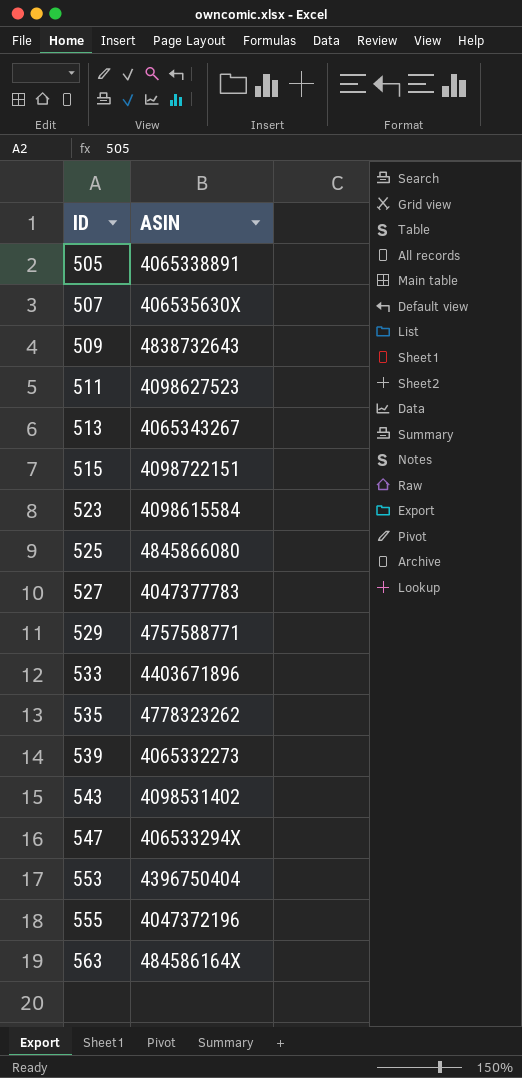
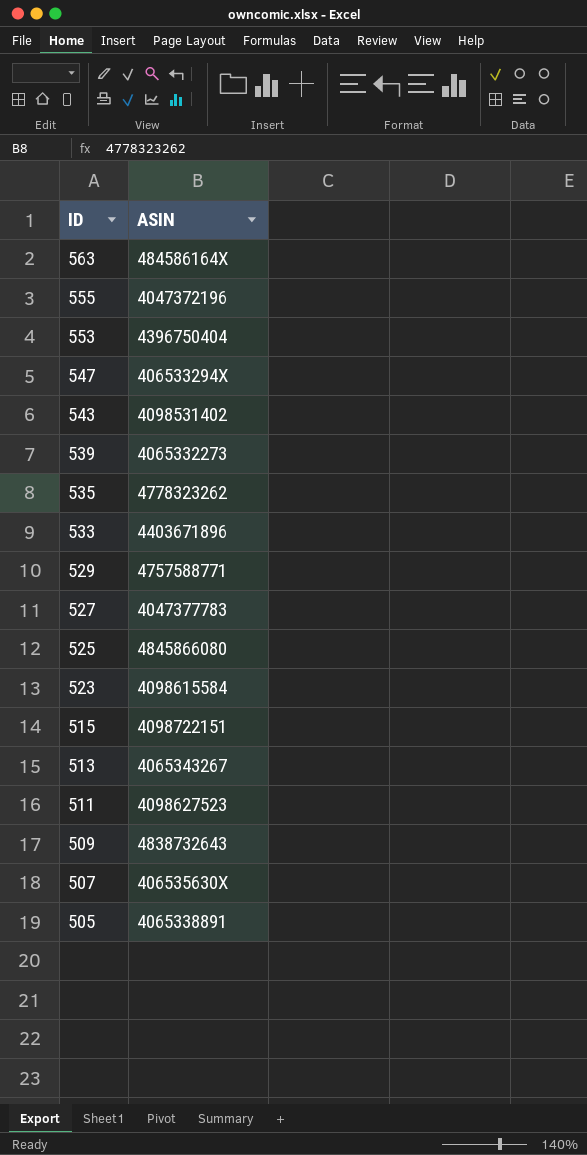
row order: ID ascending -> ID descending

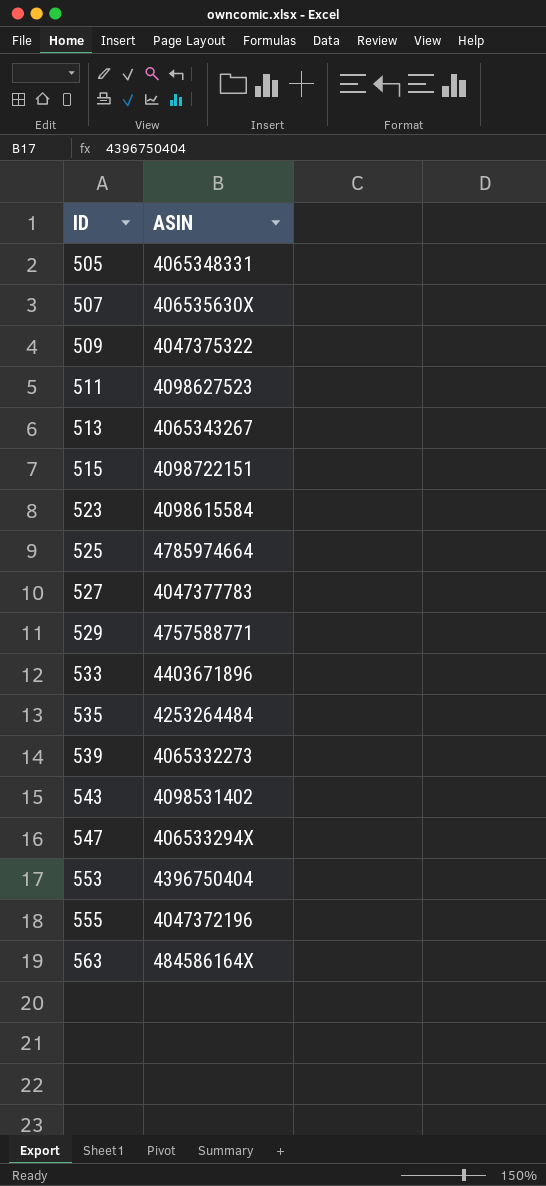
row order: ID descending -> ID ascending
505 | ASIN: 4065338891 -> 4065348331
509 | ASIN: 4838732643 -> 4047375322
525 | ASIN: 4845866080 -> 4785974664
535 | ASIN: 4778323262 -> 4253264484

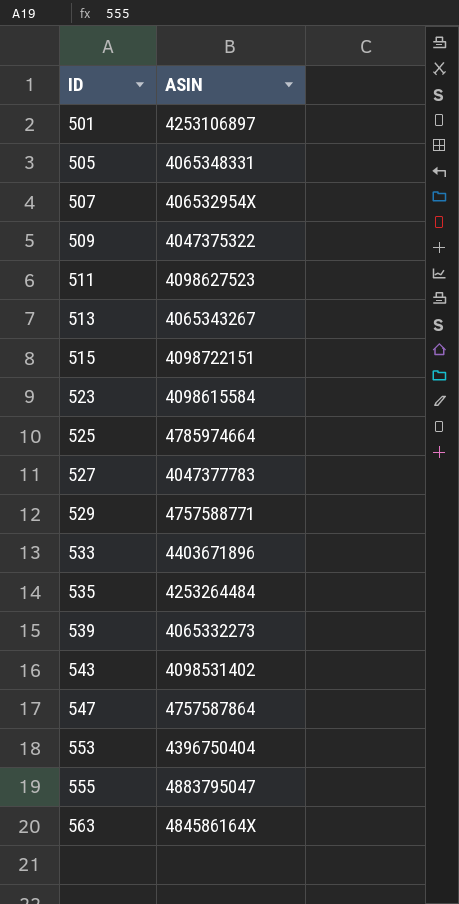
row 501: none -> 4253106897
507 | ASIN: 406535630X -> 406532954X
547 | ASIN: 406533294X -> 4757587864
555 | ASIN: 4047372196 -> 4883795047

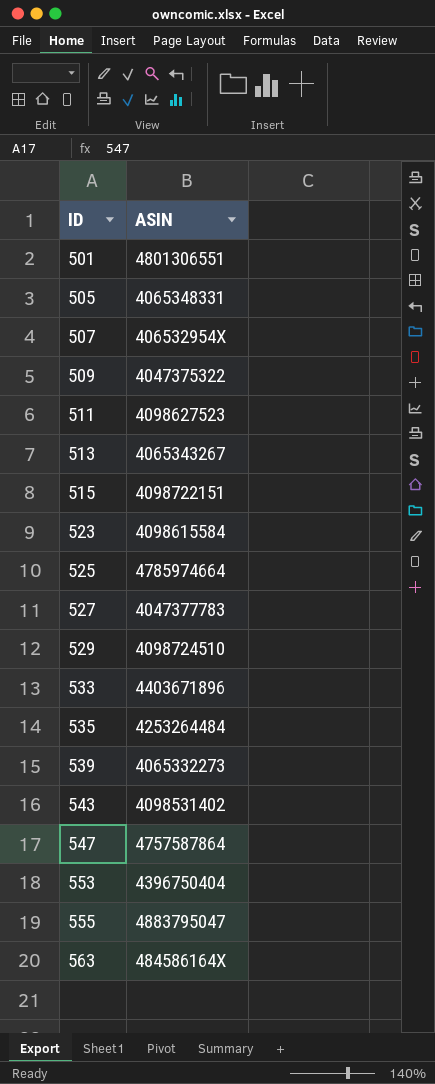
501 | ASIN: 4253106897 -> 4801306551
529 | ASIN: 4757588771 -> 4098724510

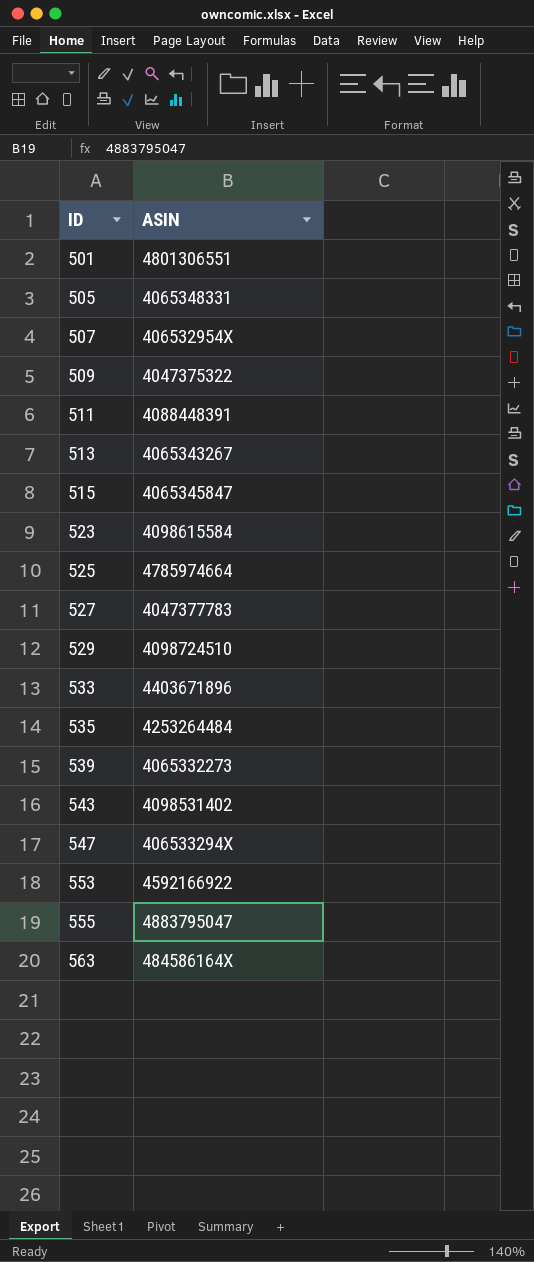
511 | ASIN: 4098627523 -> 4088448391
515 | ASIN: 4098722151 -> 4065345847
547 | ASIN: 4757587864 -> 406533294X
553 | ASIN: 4396750404 -> 4592166922

